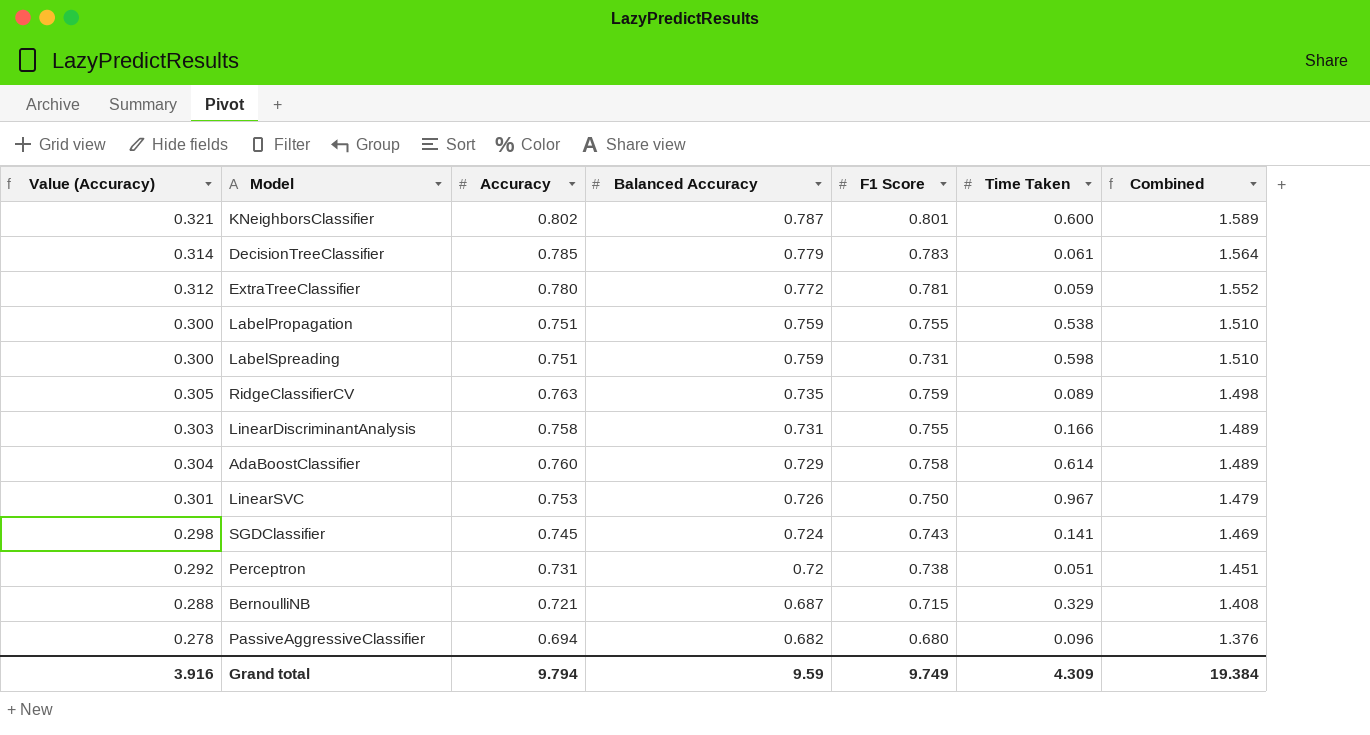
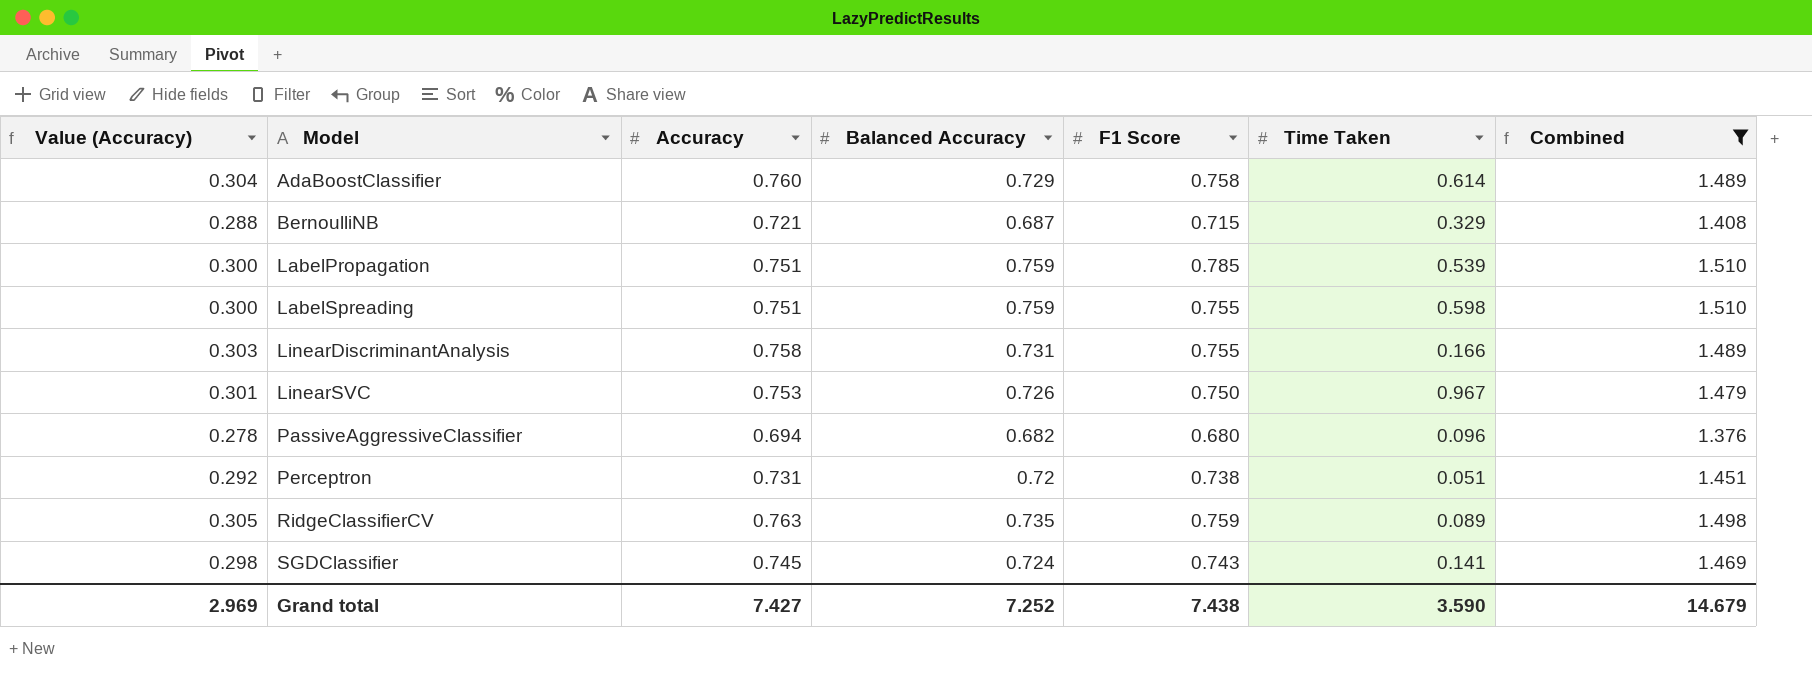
filter: none -> Combined <= 1.510
row order: Balanced Accuracy descending -> Model ascending
LabelPropagation | F1 Score: 0.755 -> 0.785
LabelPropagation | Time Taken: 0.538 -> 0.539
LabelSpreading | F1 Score: 0.731 -> 0.755
Grand total | Value (Accuracy): 3.916 -> 2.969
Grand total | Accuracy: 9.794 -> 7.427
Grand total | Balanced Accuracy: 9.59 -> 7.252
Grand total | F1 Score: 9.749 -> 7.438
Grand total | Time Taken: 4.309 -> 3.590
Grand total | Combined: 19.384 -> 14.679

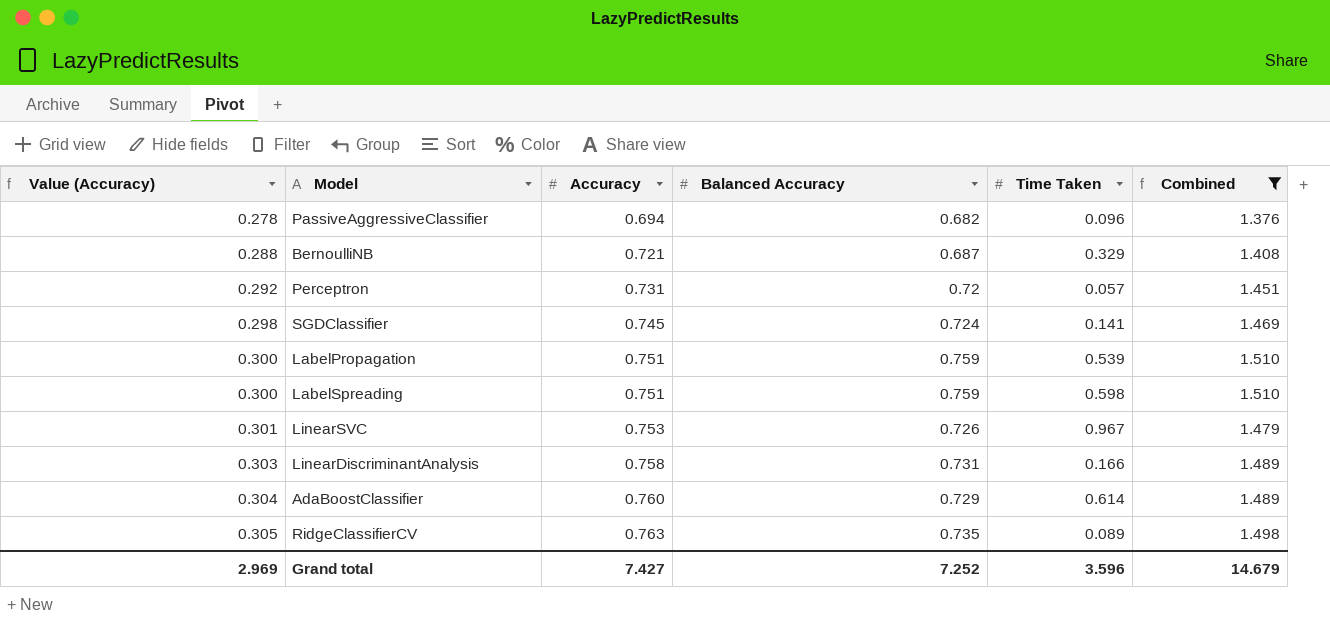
row order: Model ascending -> Value (Accuracy) ascending
column F1 Score | position: 5 -> none
Perceptron | Time Taken: 0.051 -> 0.057
Grand total | Time Taken: 3.590 -> 3.596

